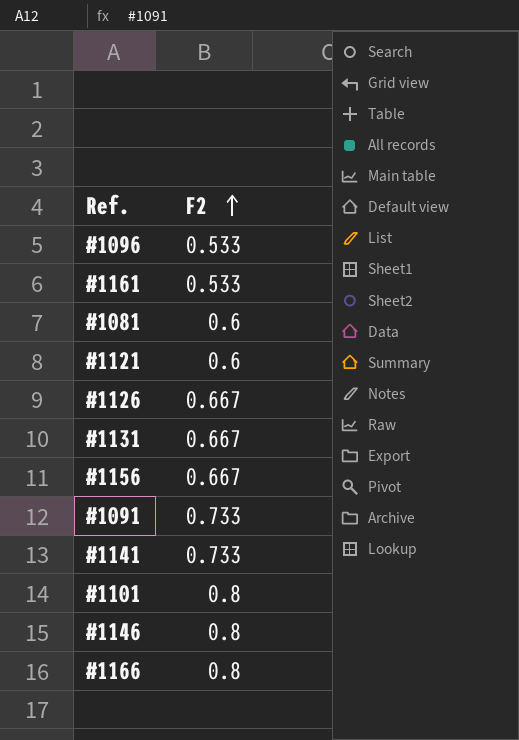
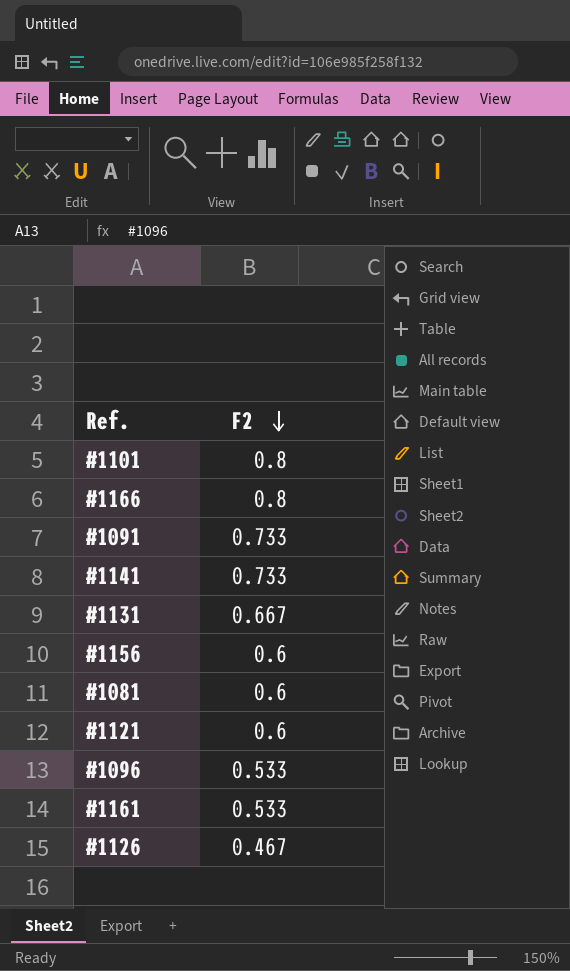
row order: F2 ascending -> F2 descending
row #1146: 0.8 -> none
#1156 | F2: 0.667 -> 0.6
#1126 | F2: 0.667 -> 0.467

